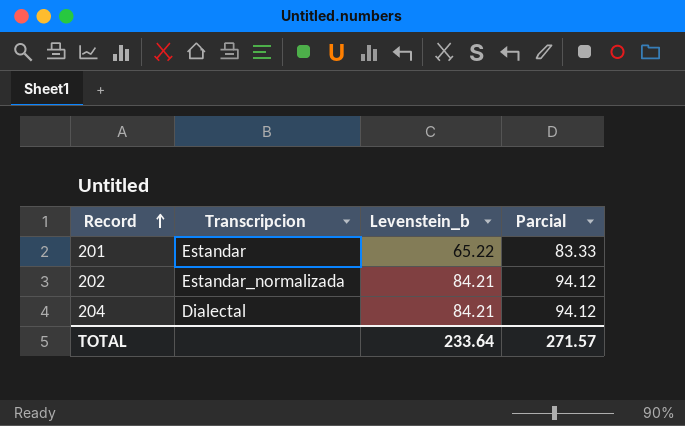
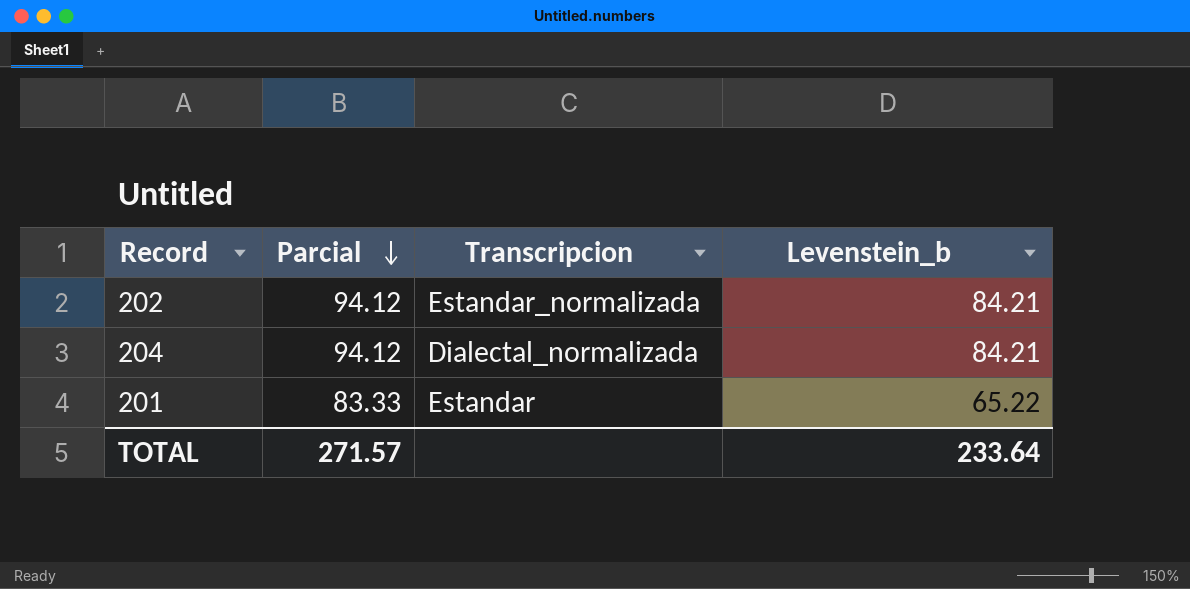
row order: Record ascending -> Parcial descending
column Parcial | position: 4 -> 2
204 | Transcripcion: Dialectal -> Dialectal_normalizada

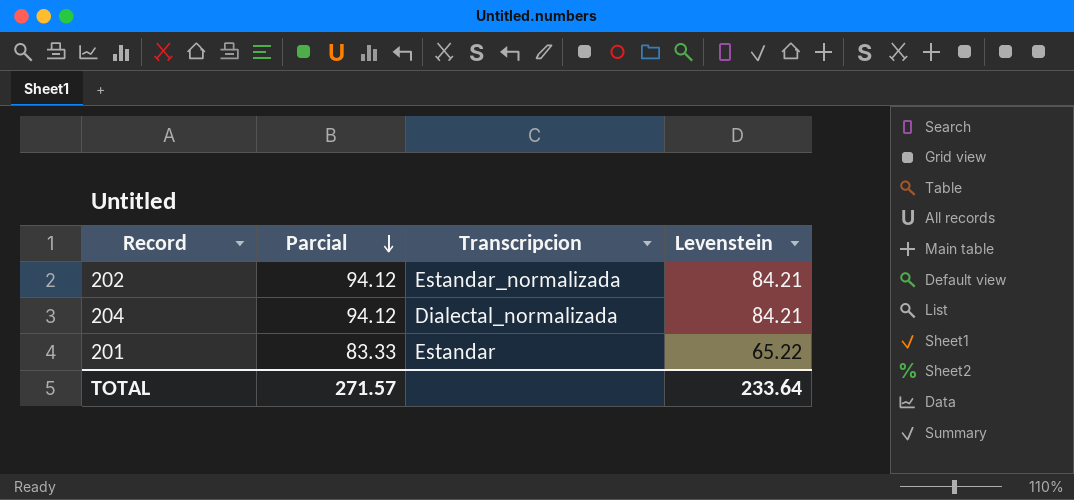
column name: Levenstein_b -> Levenstein

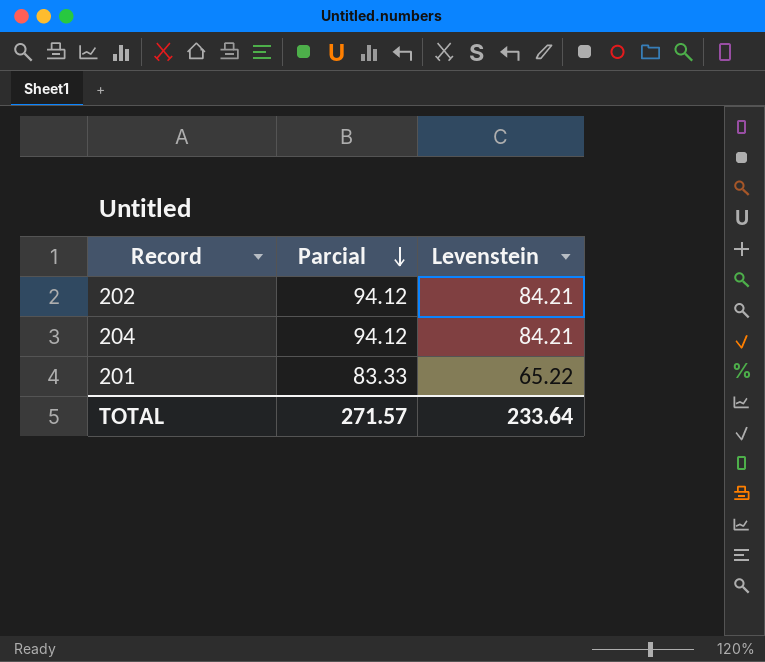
column Transcripcion | position: 3 -> none

